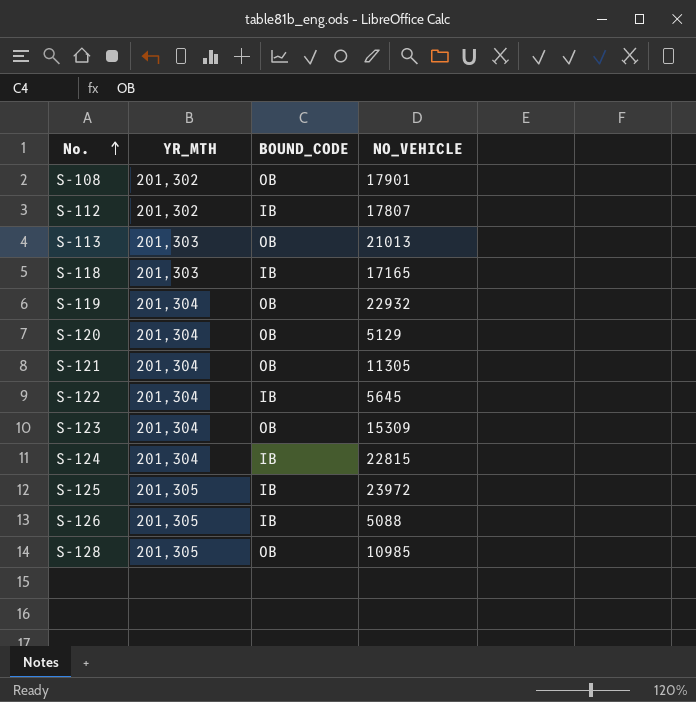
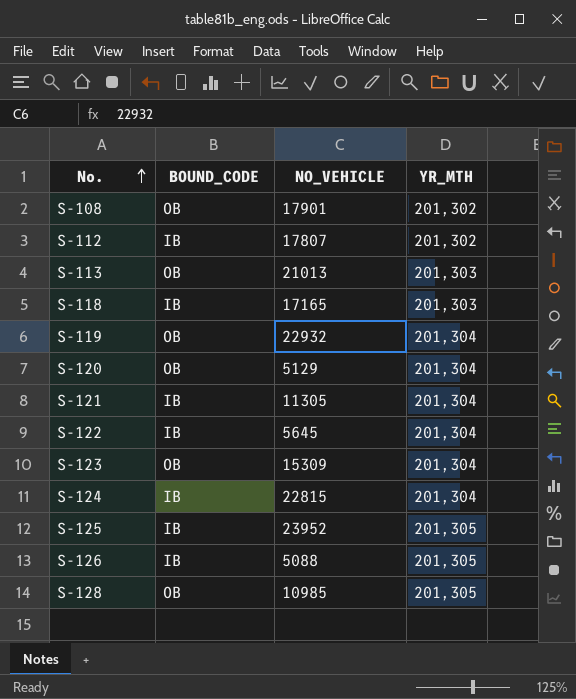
column YR_MTH | position: 2 -> 4
S-121 | BOUND_CODE: OB -> IB
S-125 | NO_VEHICLE: 23972 -> 23952

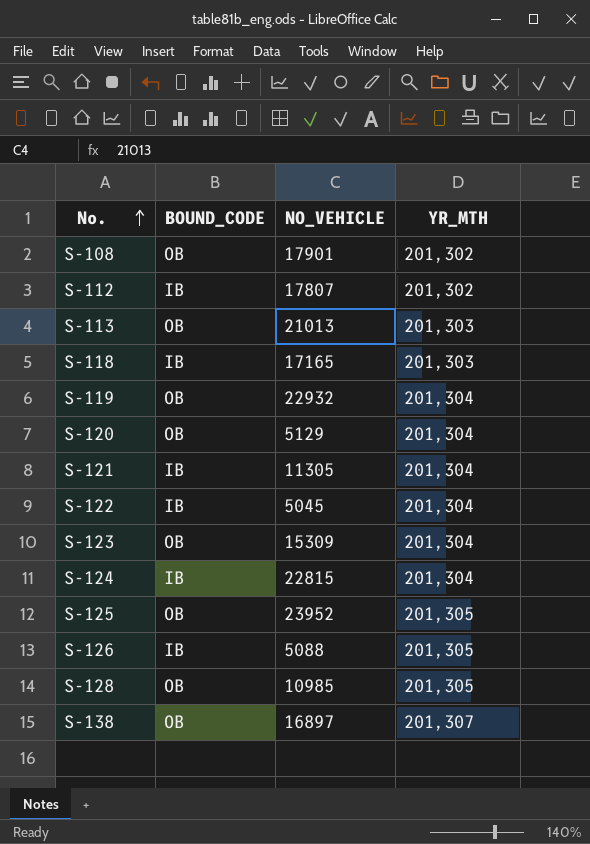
S-122 | NO_VEHICLE: 5645 -> 5045
S-125 | BOUND_CODE: IB -> OB
row S-138: none -> OB | 16897 | 201,307

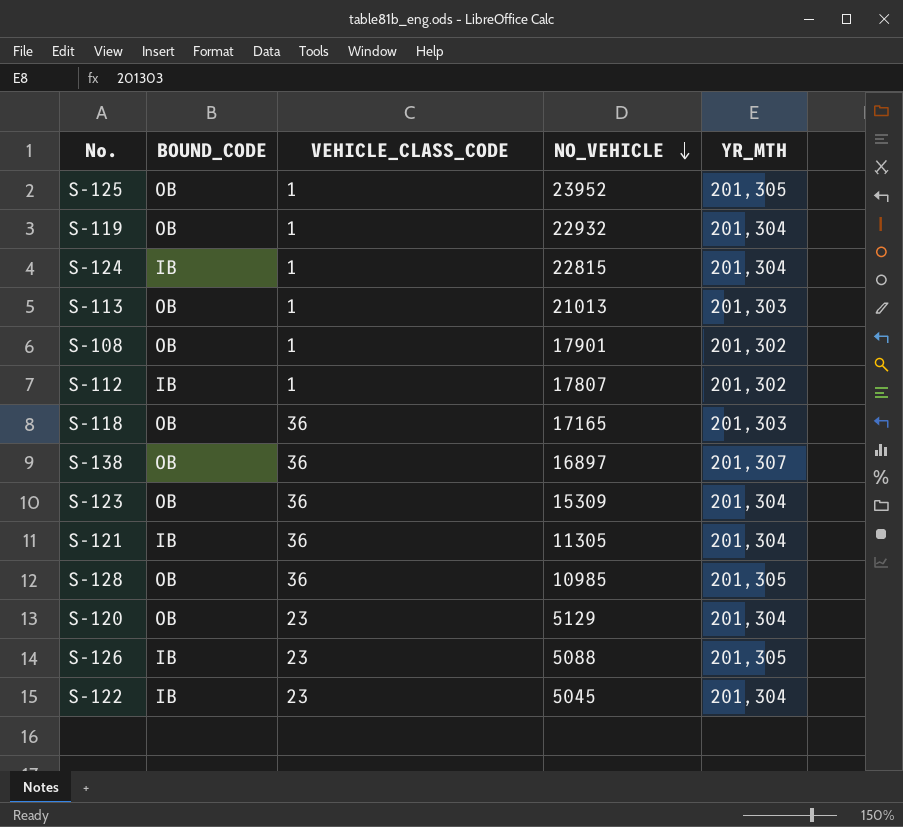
row order: No. ascending -> NO_VEHICLE descending
column VEHICLE_CLASS_CODE | position: none -> 3
S-118 | BOUND_CODE: IB -> OB

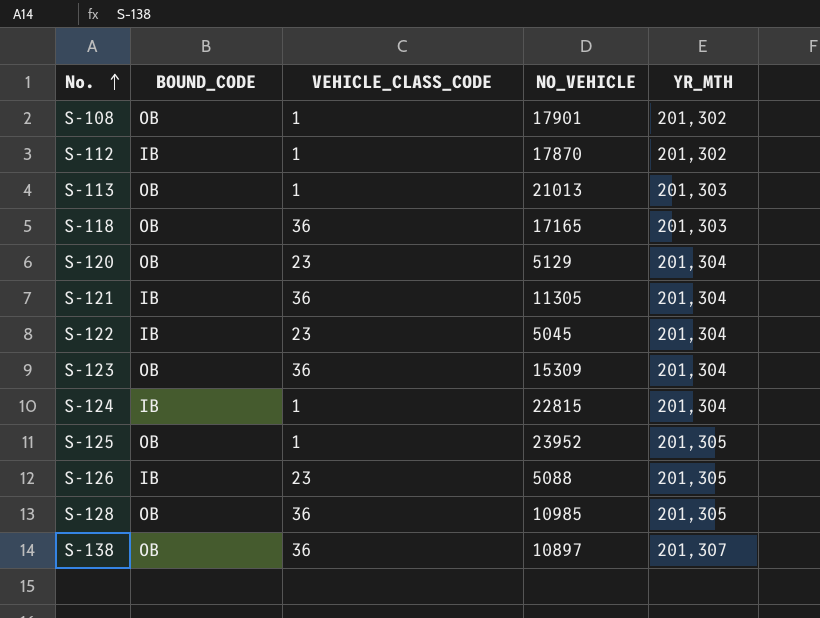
row order: NO_VEHICLE descending -> No. ascending
row S-119: OB | 1 | 22932 | 201,304 -> none
S-112 | NO_VEHICLE: 17807 -> 17870
S-138 | NO_VEHICLE: 16897 -> 10897

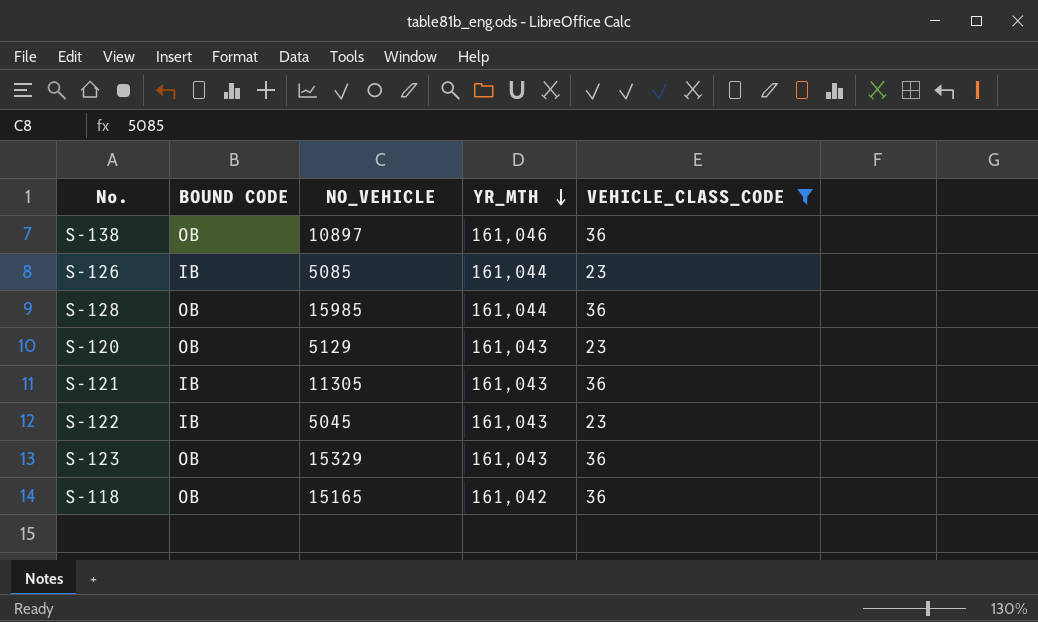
filter: none -> VEHICLE_CLASS_CODE != 1
row order: No. ascending -> YR_MTH descending
column name: BOUND_CODE -> BOUND CODE
column VEHICLE_CLASS_CODE | position: 3 -> 5
S-138 | YR_MTH: 201,307 -> 161,046
S-126 | NO_VEHICLE: 5088 -> 5085
S-126 | YR_MTH: 201,305 -> 161,044
S-128 | NO_VEHICLE: 10985 -> 15985
S-128 | YR_MTH: 201,305 -> 161,044
S-120 | YR_MTH: 201,304 -> 161,043
S-121 | YR_MTH: 201,304 -> 161,043
S-122 | YR_MTH: 201,304 -> 161,043
S-123 | NO_VEHICLE: 15309 -> 15329
S-123 | YR_MTH: 201,304 -> 161,043
S-118 | NO_VEHICLE: 17165 -> 15165
S-118 | YR_MTH: 201,303 -> 161,042

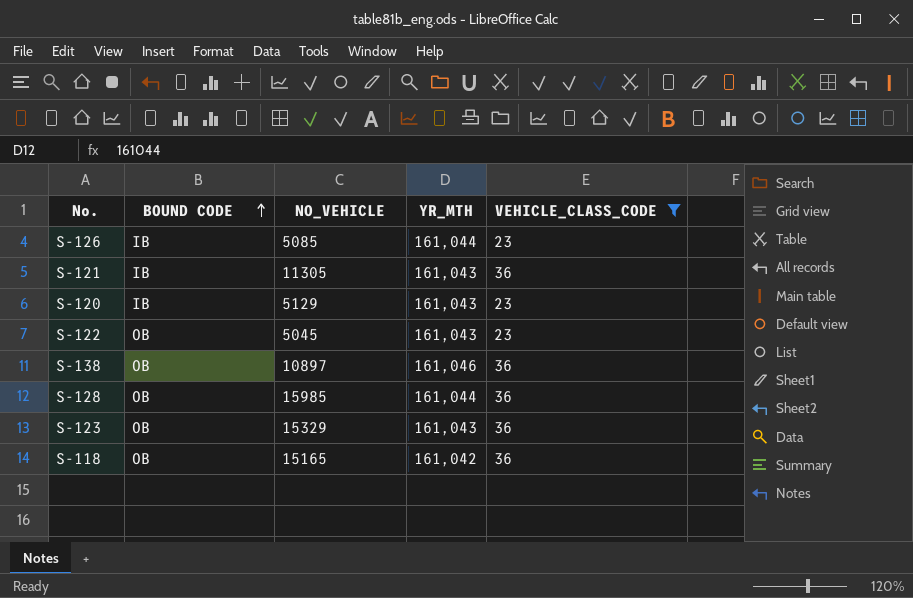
row order: YR_MTH descending -> BOUND CODE ascending
S-120 | BOUND CODE: OB -> IB
S-122 | BOUND CODE: IB -> OB

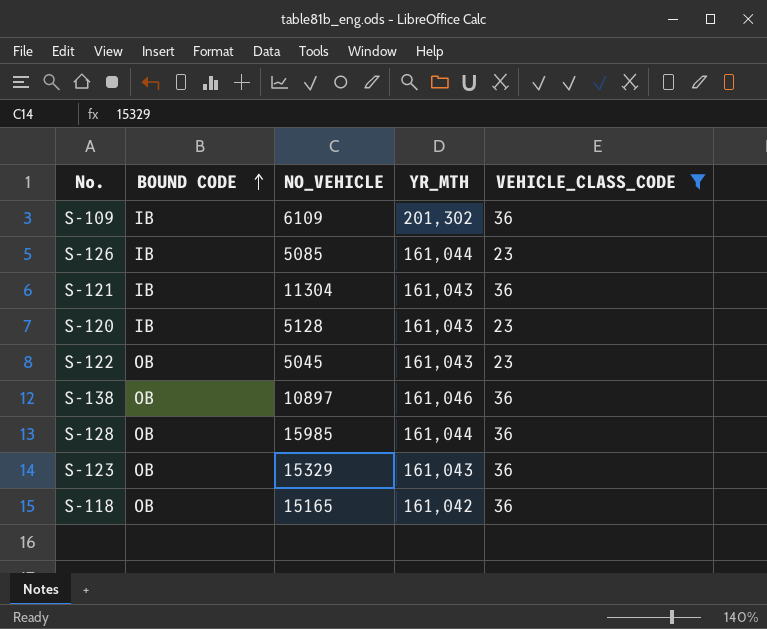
row S-109: none -> IB | 6109 | 201,302 | 36
S-121 | NO_VEHICLE: 11305 -> 11304
S-120 | NO_VEHICLE: 5129 -> 5128

